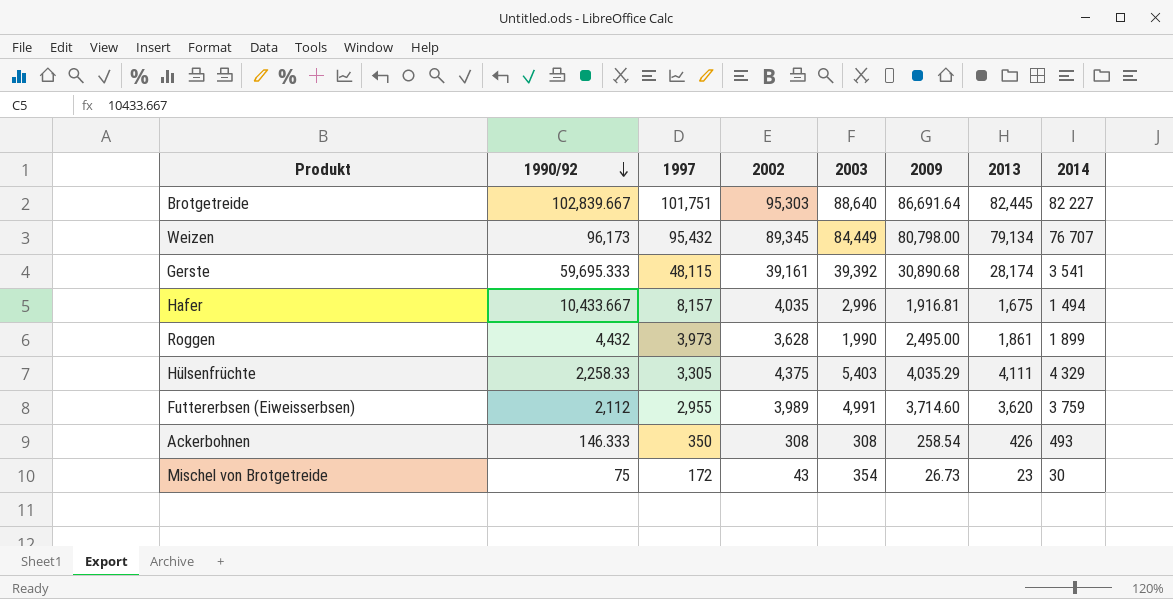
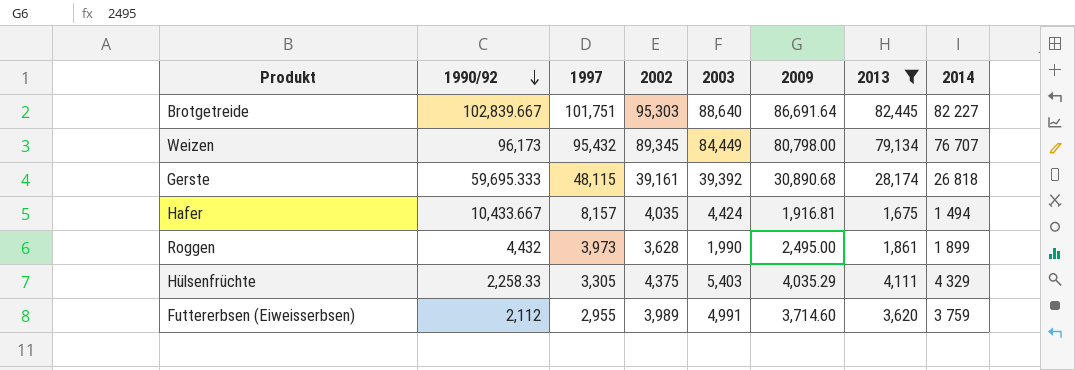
filter: none -> 2013 >= 1,675
Gerste | 2014: 3 541 -> 26 818
Hafer | 2003: 2,996 -> 4,424

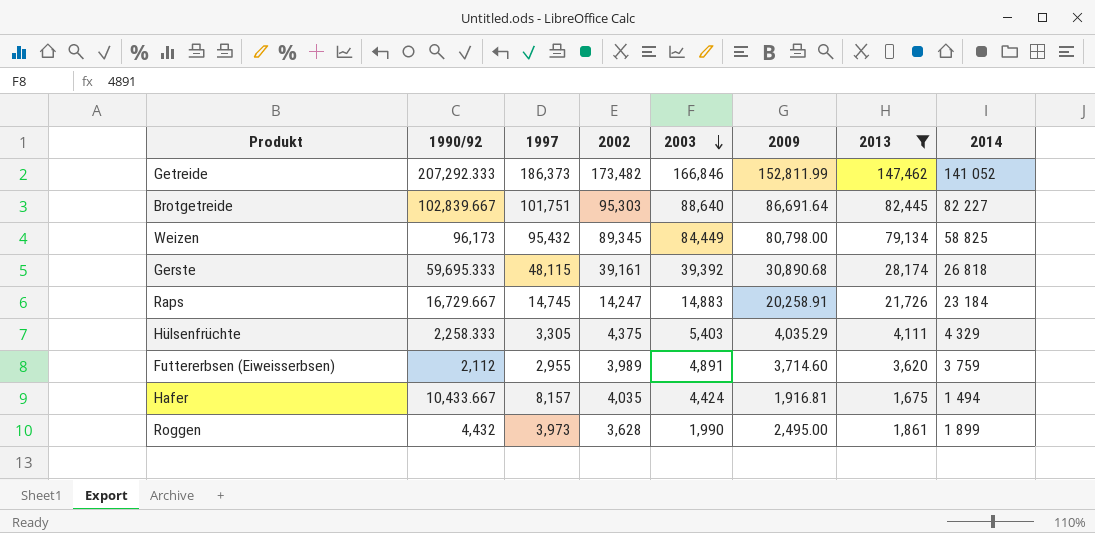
row order: 1990/92 descending -> 2003 descending
row Getreide: none -> 207,292.333 | 186,373 | 173,482 | 166,846 | 152,811.99 | 147,462 | 141 052
Weizen | 2014: 76 707 -> 58 825
row Raps: none -> 16,729.667 | 14,745 | 14,247 | 14,883 | 20,258.91 | 21,726 | 23 184
Hülsenfrüchte | 1990/92: 2,258.33 -> 2,258.333
Futtererbsen (Eiweisserbsen) | 2003: 4,991 -> 4,891

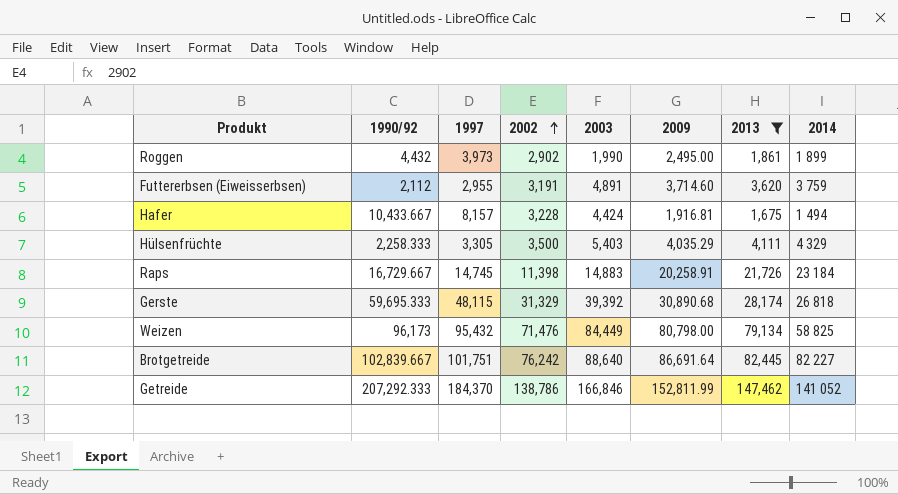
row order: 2003 descending -> 2002 ascending
Roggen | 2002: 3,628 -> 2,902
Futtererbsen (Eiweisserbsen) | 2002: 3,989 -> 3,191
Hafer | 2002: 4,035 -> 3,228
Hülsenfrüchte | 2002: 4,375 -> 3,500
Raps | 2002: 14,247 -> 11,398
Gerste | 2002: 39,161 -> 31,329
Weizen | 2002: 89,345 -> 71,476
Brotgetreide | 2002: 95,303 -> 76,242
Getreide | 1997: 186,373 -> 184,370
Getreide | 2002: 173,482 -> 138,786

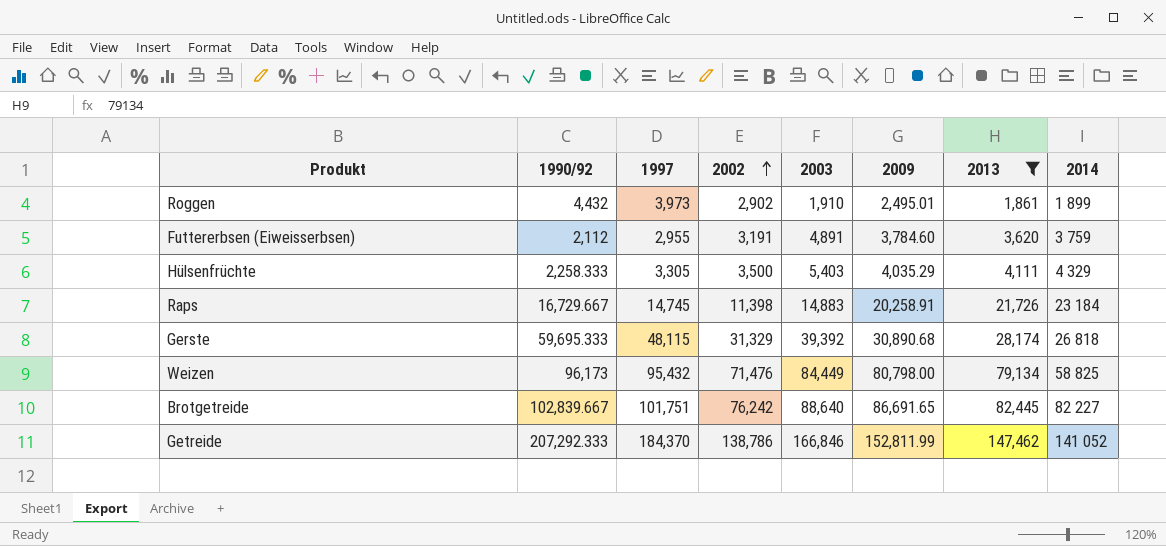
row Hafer: 10,433.667 | 8,157 | 3,228 | 4,424 | 1,916.81 | 1,675 | 1 494 -> none
Roggen | 2003: 1,990 -> 1,910
Roggen | 2009: 2,495.00 -> 2,495.01
Futtererbsen (Eiweisserbsen) | 2009: 3,714.60 -> 3,784.60
Brotgetreide | 2009: 86,691.64 -> 86,691.65

